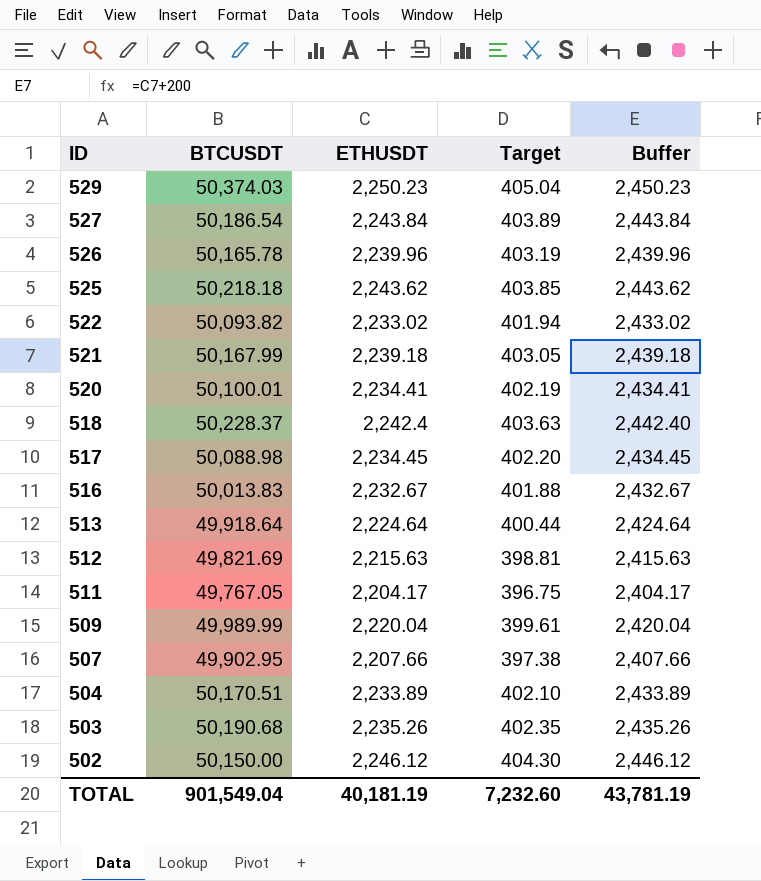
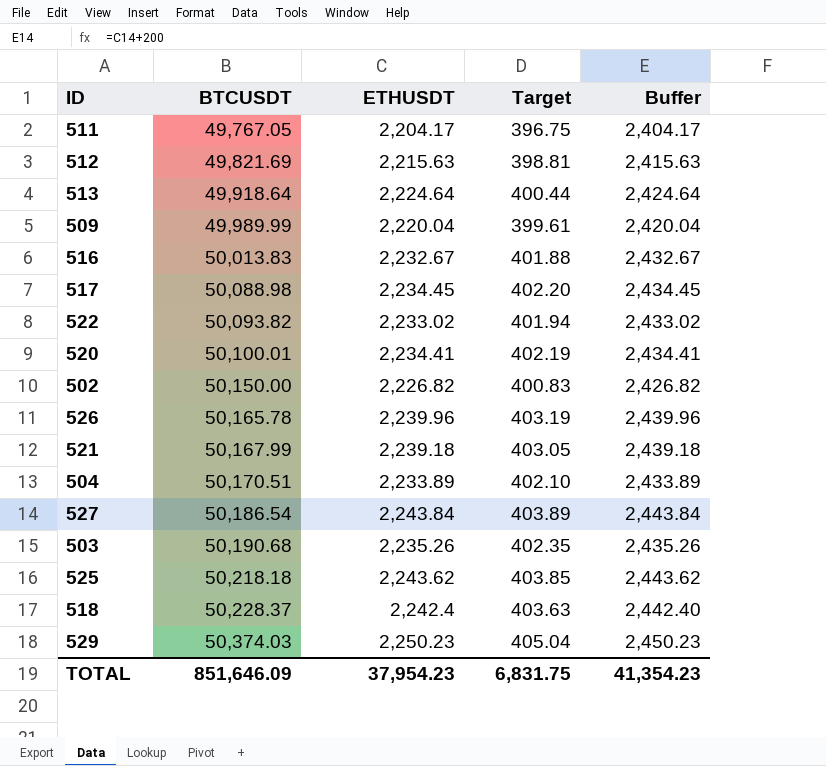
row order: ID descending -> BTCUSDT ascending
row 507: 49,902.95 | 2,207.66 | 397.38 | 2,407.66 -> none
502 | ETHUSDT: 2,246.12 -> 2,226.82
502 | Target: 404.30 -> 400.83
502 | Buffer: 2,446.12 -> 2,426.82
TOTAL | BTCUSDT: 901,549.04 -> 851,646.09
TOTAL | ETHUSDT: 40,181.19 -> 37,954.23
TOTAL | Target: 7,232.60 -> 6,831.75
TOTAL | Buffer: 43,781.19 -> 41,354.23

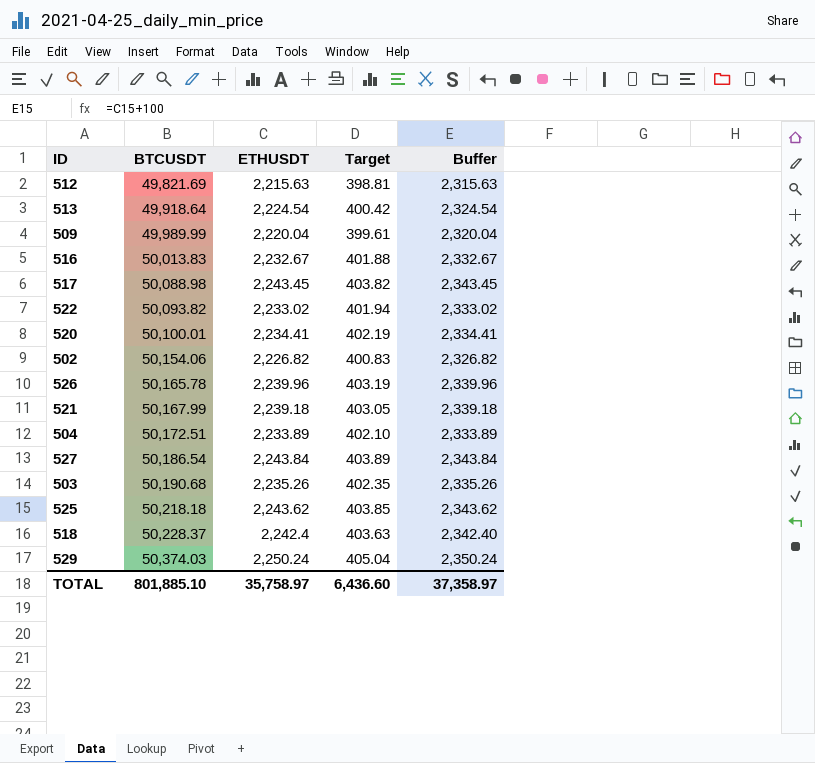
column Buffer | formula: [ETHUSDT] + 200 -> [ETHUSDT] + 100
row 511: 49,767.05 | 2,204.17 | 396.75 | 2,404.17 -> none
513 | ETHUSDT: 2,224.64 -> 2,224.54
513 | Target: 400.44 -> 400.42
517 | ETHUSDT: 2,234.45 -> 2,243.45
517 | Target: 402.20 -> 403.82
502 | BTCUSDT: 50,150.00 -> 50,154.06
504 | BTCUSDT: 50,170.51 -> 50,172.51
529 | ETHUSDT: 2,250.23 -> 2,250.24
TOTAL | BTCUSDT: 851,646.09 -> 801,885.10
TOTAL | ETHUSDT: 37,954.23 -> 35,758.97
TOTAL | Target: 6,831.75 -> 6,436.60
TOTAL | Buffer: 41,354.23 -> 37,358.97

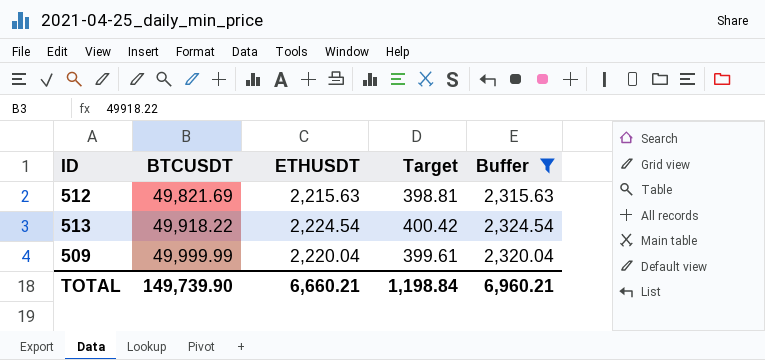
filter: none -> Buffer <= 2,324.54
513 | BTCUSDT: 49,918.64 -> 49,918.22
509 | BTCUSDT: 49,989.99 -> 49,999.99
TOTAL | BTCUSDT: 801,885.10 -> 149,739.90
TOTAL | ETHUSDT: 35,758.97 -> 6,660.21
TOTAL | Target: 6,436.60 -> 1,198.84
TOTAL | Buffer: 37,358.97 -> 6,960.21

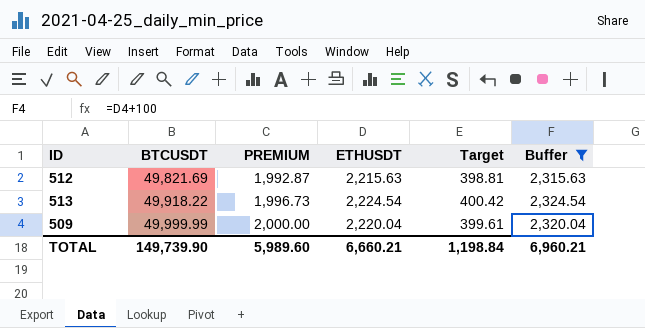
column PREMIUM | formula: none -> [BTCUSDT] * 0.04

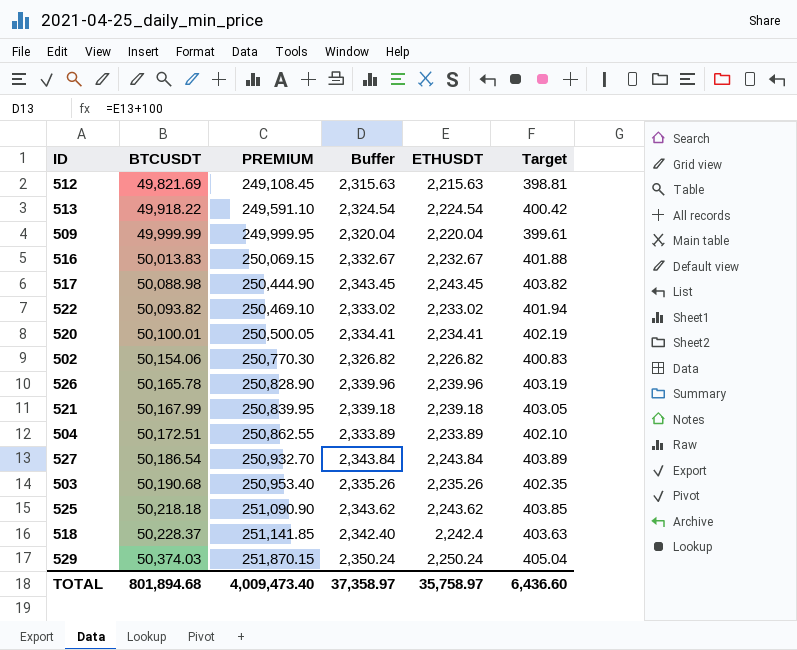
filter: Buffer <= 2,324.54 -> none
column PREMIUM | formula: [BTCUSDT] * 0.04 -> [BTCUSDT] * 5
column Buffer | position: 6 -> 4
TOTAL | BTCUSDT: 149,739.90 -> 801,894.68
TOTAL | PREMIUM: 5,989.60 -> 4,009,473.40
TOTAL | Buffer: 6,960.21 -> 37,358.97
TOTAL | ETHUSDT: 6,660.21 -> 35,758.97
TOTAL | Target: 1,198.84 -> 6,436.60

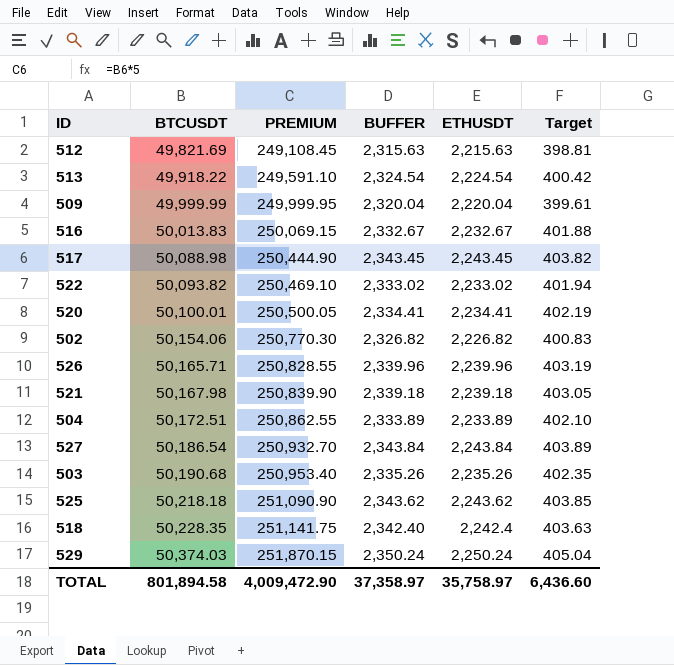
column name: Buffer -> BUFFER
526 | BTCUSDT: 50,165.78 -> 50,165.71
526 | PREMIUM: 250,828.90 -> 250,828.55
521 | BTCUSDT: 50,167.99 -> 50,167.98
521 | PREMIUM: 250,839.95 -> 250,839.90
518 | BTCUSDT: 50,228.37 -> 50,228.35
518 | PREMIUM: 251,141.85 -> 251,141.75
TOTAL | BTCUSDT: 801,894.68 -> 801,894.58
TOTAL | PREMIUM: 4,009,473.40 -> 4,009,472.90

